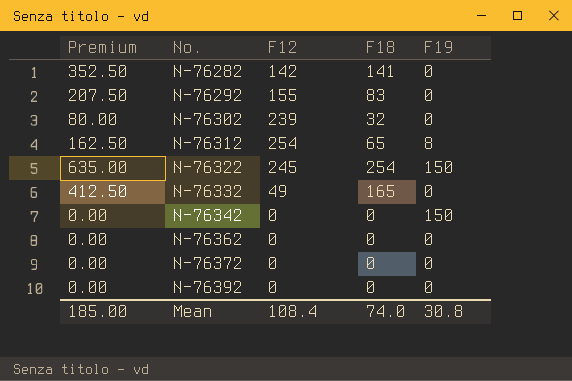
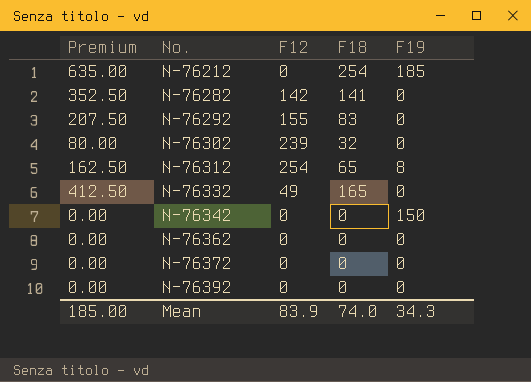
row N-76322: 635.00 | 245 | 254 | 150 -> none
row N-76212: none -> 635.00 | 0 | 254 | 185
Mean | F12: 108.4 -> 83.9
Mean | F19: 30.8 -> 34.3

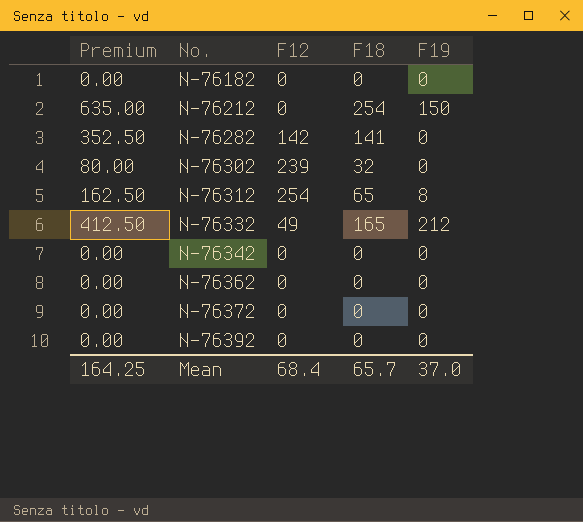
row N-76292: 207.50 | 155 | 83 | 0 -> none
row N-76182: none -> 0.00 | 0 | 0 | 0
N-76212 | F19: 185 -> 150
N-76332 | F19: 0 -> 212
N-76342 | F19: 150 -> 0
Mean | Premium: 185.00 -> 164.25
Mean | F12: 83.9 -> 68.4
Mean | F18: 74.0 -> 65.7
Mean | F19: 34.3 -> 37.0

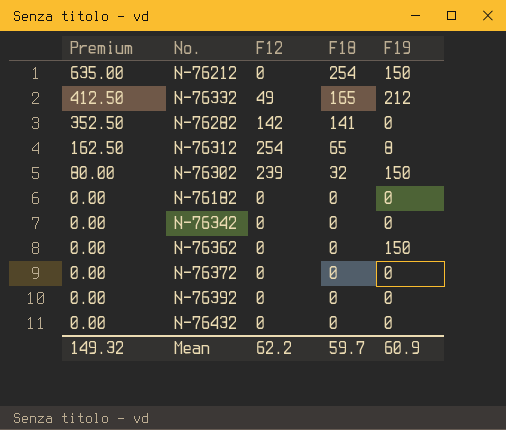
row order: No. ascending -> Premium descending
N-76302 | F19: 0 -> 150
N-76362 | F19: 0 -> 150
row N-76432: none -> 0.00 | 0 | 0 | 0
Mean | Premium: 164.25 -> 149.32
Mean | F12: 68.4 -> 62.2
Mean | F18: 65.7 -> 59.7
Mean | F19: 37.0 -> 60.9

